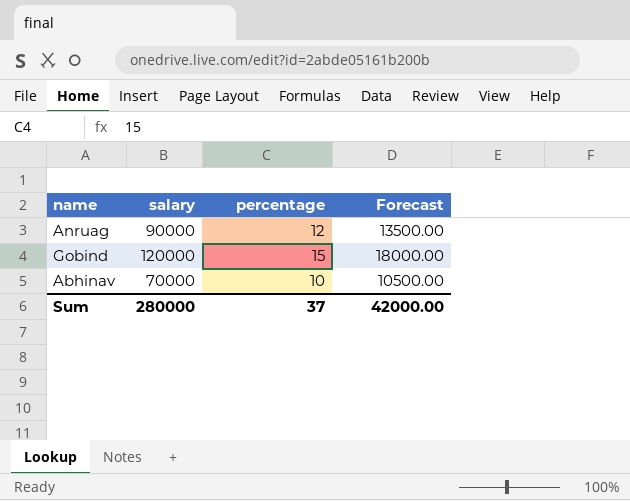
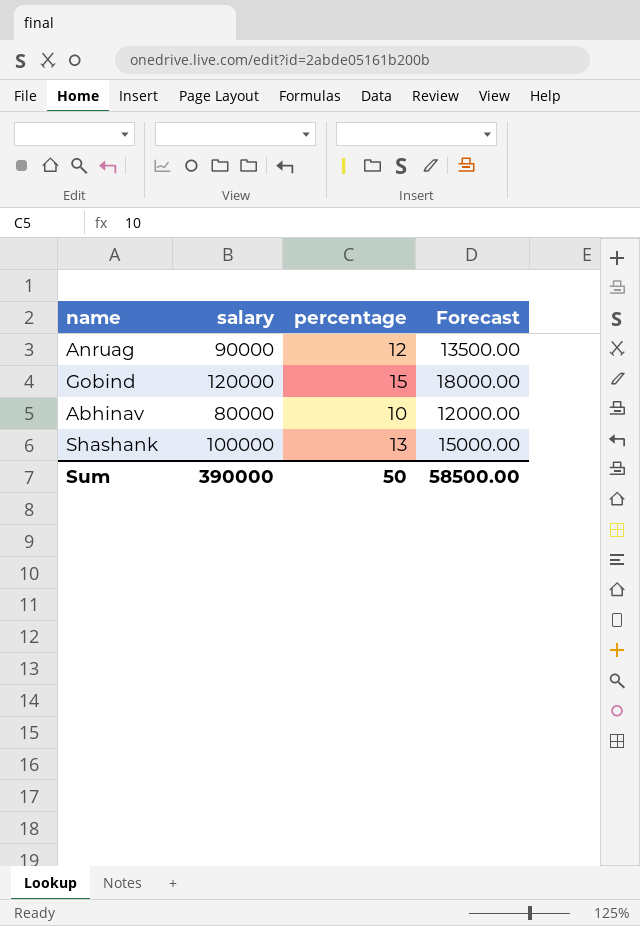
Abhinav | salary: 70000 -> 80000
Abhinav | Forecast: 10500.00 -> 12000.00
row Shashank: none -> 100000 | 13 | 15000.00
Sum | salary: 280000 -> 390000
Sum | percentage: 37 -> 50
Sum | Forecast: 42000.00 -> 58500.00

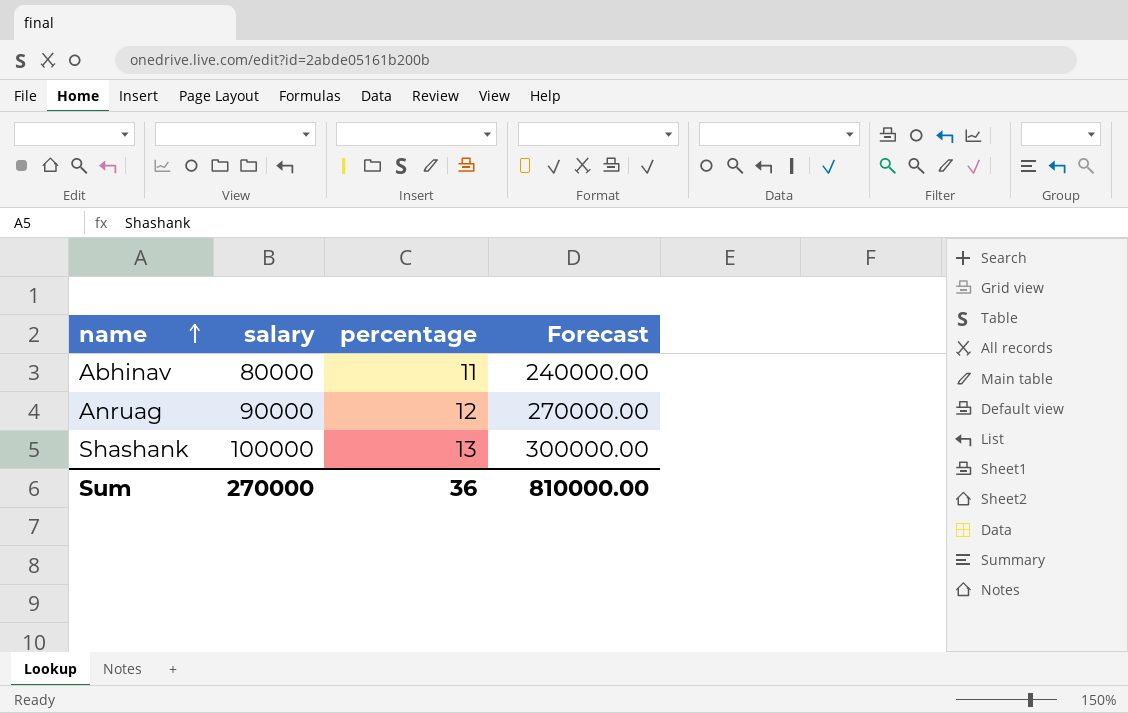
row order: none -> name ascending
column Forecast | formula: [salary] * 0.15 -> [salary] * 3
row Gobind: 120000 | 15 | 18000.00 -> none
Abhinav | percentage: 10 -> 11
Sum | salary: 390000 -> 270000
Sum | percentage: 50 -> 36
Sum | Forecast: 58500.00 -> 810000.00

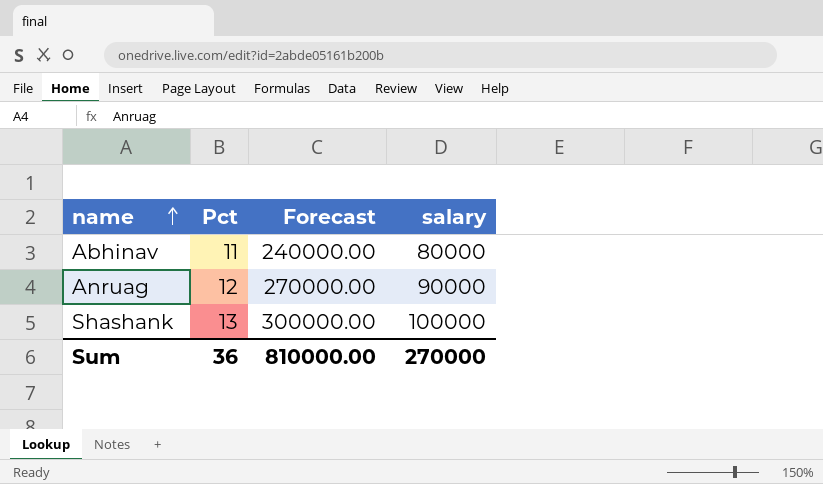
column name: percentage -> Pct
column salary | position: 2 -> 4

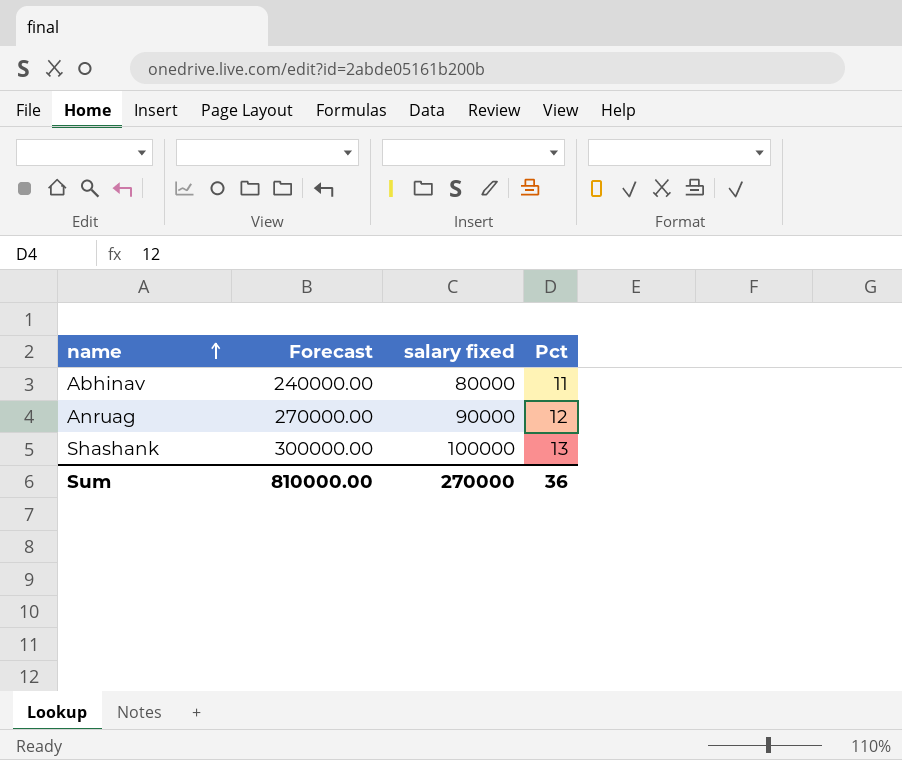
column name: salary -> salary fixed
column Pct | position: 2 -> 4

